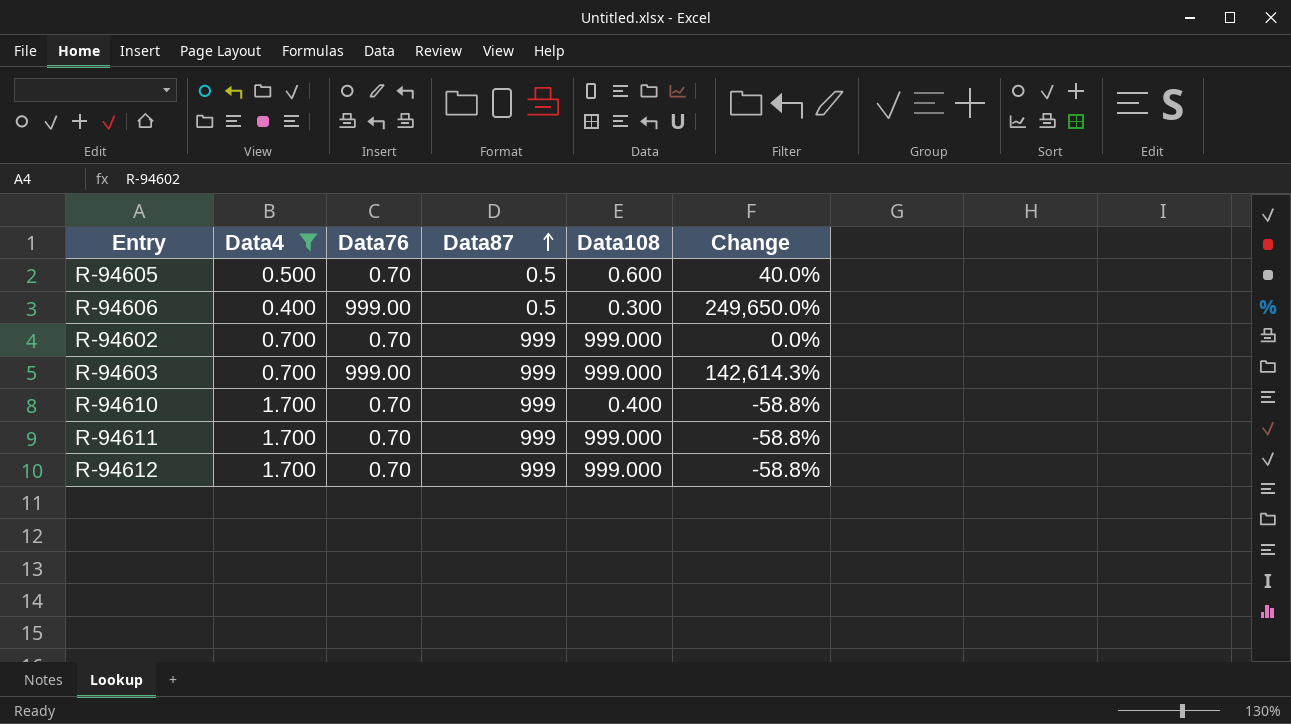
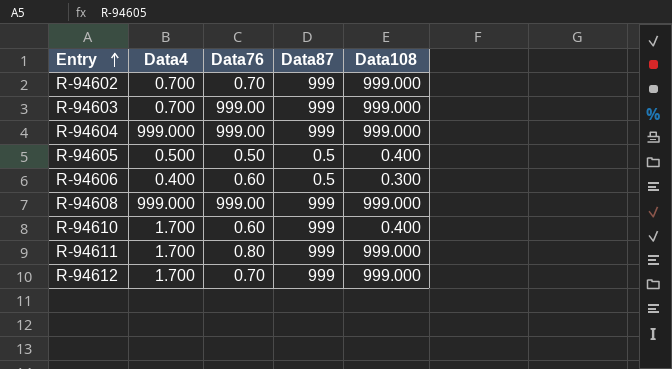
filter: Data4 != 999.000 -> none
row order: Data87 ascending -> Entry ascending
column Change | formula: ([Data76] - [Data4]) / [Data4] -> none
R-94605 | Data76: 0.70 -> 0.50
R-94605 | Data108: 0.600 -> 0.400
R-94606 | Data76: 999.00 -> 0.60
R-94610 | Data76: 0.70 -> 0.60
R-94611 | Data76: 0.70 -> 0.80

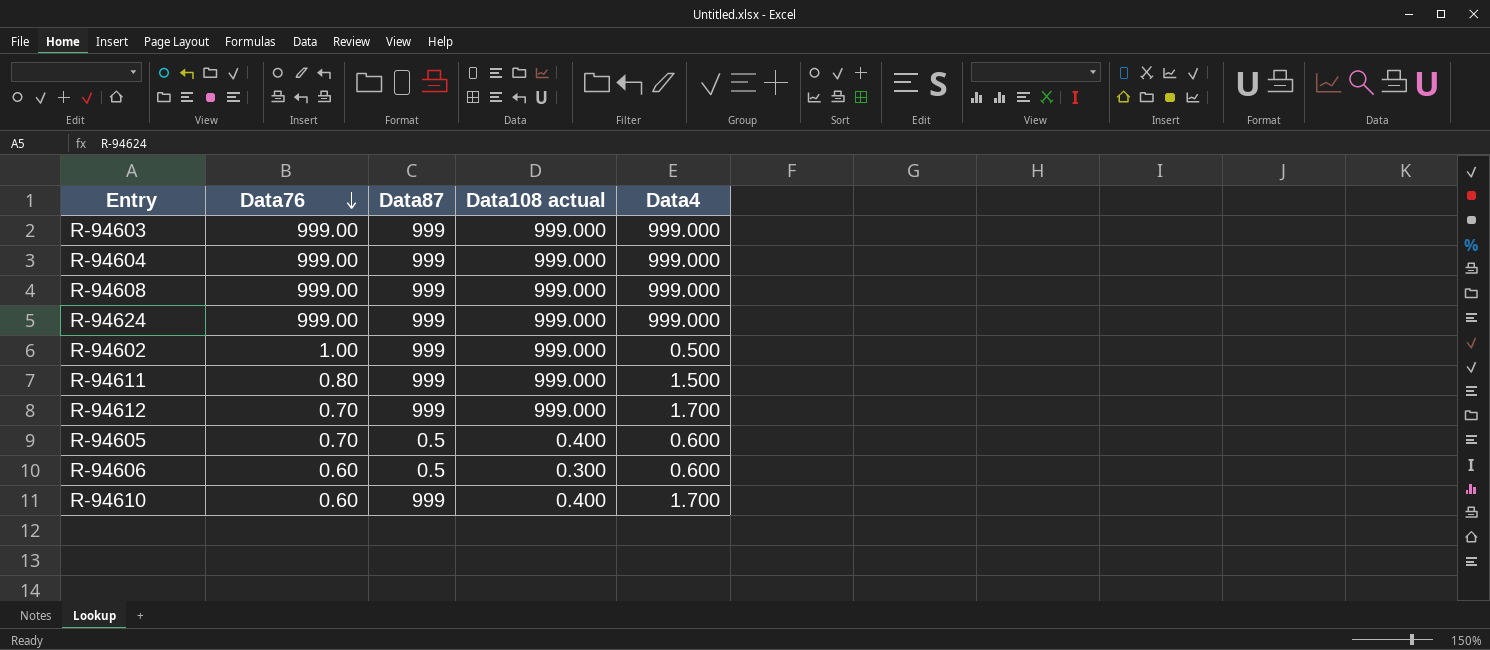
row order: Entry ascending -> Data76 descending
column name: Data108 -> Data108 actual
column Data4 | position: 2 -> 5
R-94603 | Data4: 0.700 -> 999.000
row R-94624: none -> 999.00 | 999 | 999.000 | 999.000
R-94602 | Data76: 0.70 -> 1.00
R-94602 | Data4: 0.700 -> 0.500
R-94611 | Data4: 1.700 -> 1.500
R-94605 | Data76: 0.50 -> 0.70
R-94605 | Data4: 0.500 -> 0.600
R-94606 | Data4: 0.400 -> 0.600

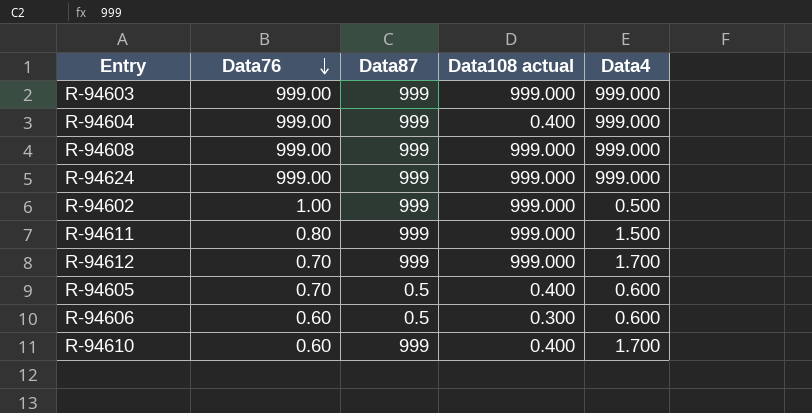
R-94604 | Data108 actual: 999.000 -> 0.400

